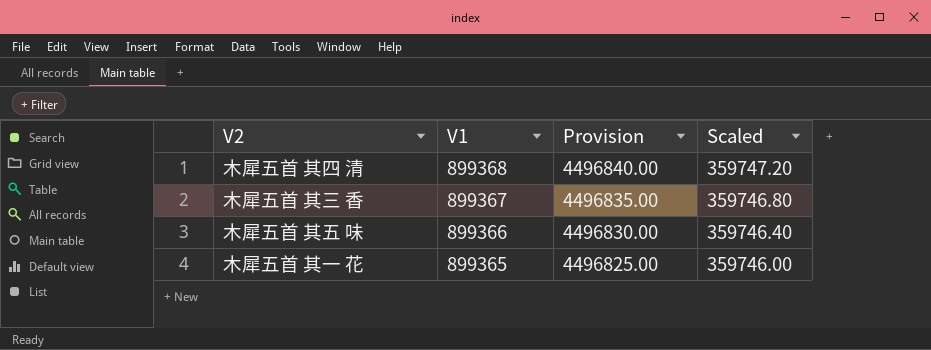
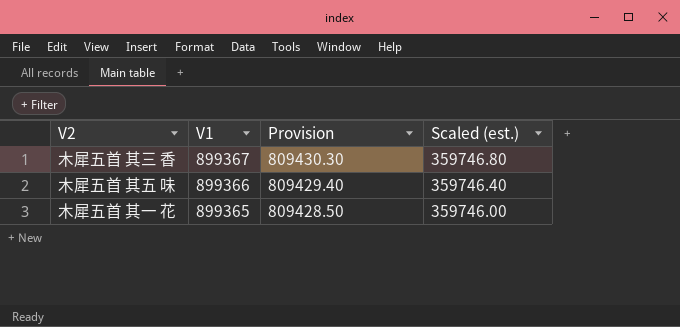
column Provision | formula: [V1] * 5 -> [V1] * 0.9
column name: Scaled -> Scaled (est.)
row 木犀五首 其四 清: 899368 | 4496840.00 | 359747.20 -> none

